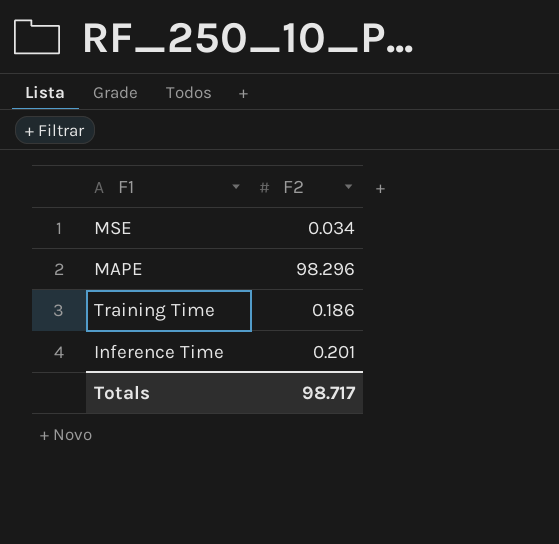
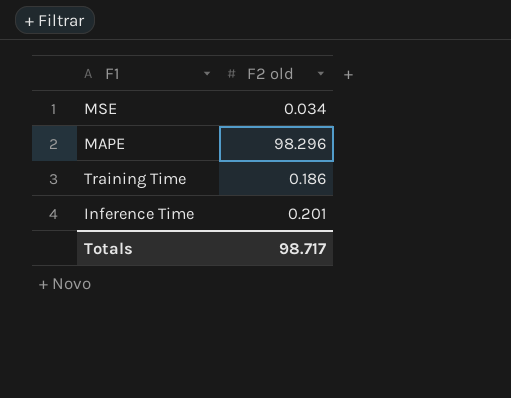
column name: F2 -> F2 old

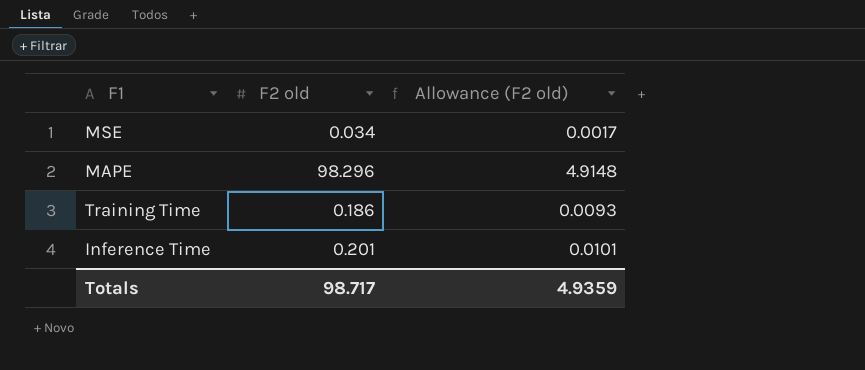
column Allowance (F2 old) | formula: none -> [F2 old] * 0.05

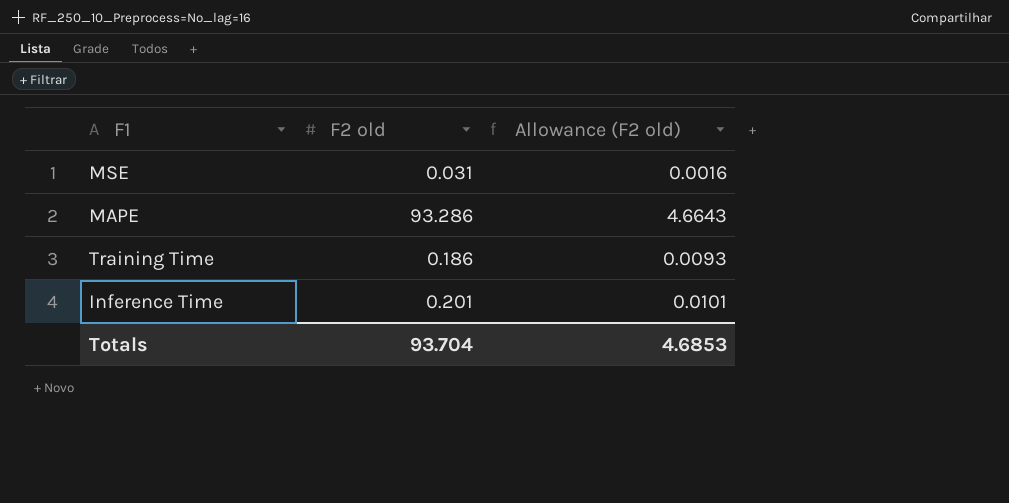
MSE | F2 old: 0.034 -> 0.031
MSE | Allowance (F2 old): 0.0017 -> 0.0016
MAPE | F2 old: 98.296 -> 93.286
MAPE | Allowance (F2 old): 4.9148 -> 4.6643
Totals | F2 old: 98.717 -> 93.704
Totals | Allowance (F2 old): 4.9359 -> 4.6853

